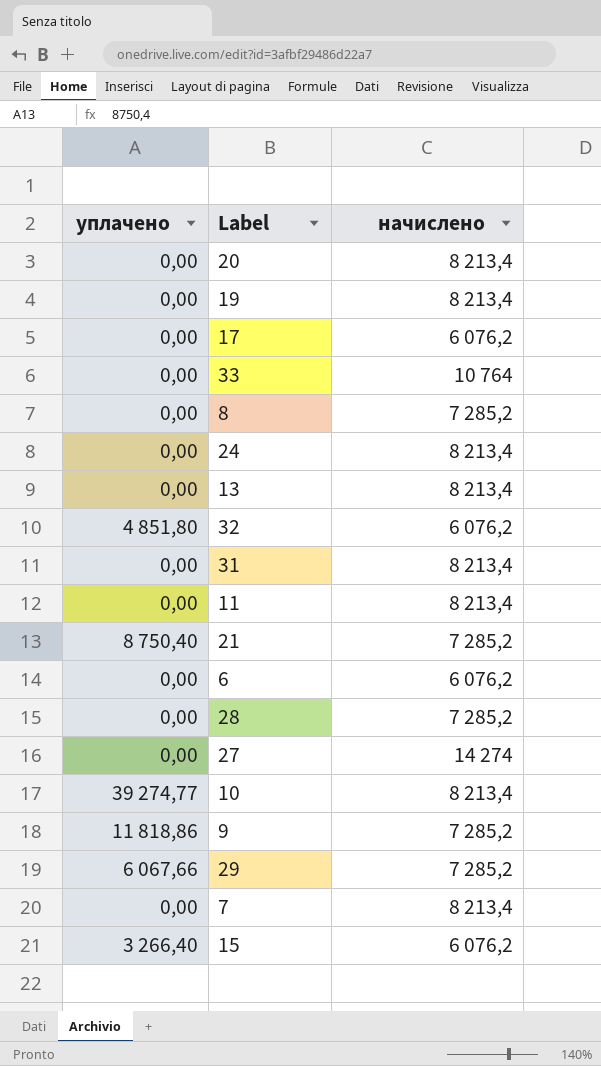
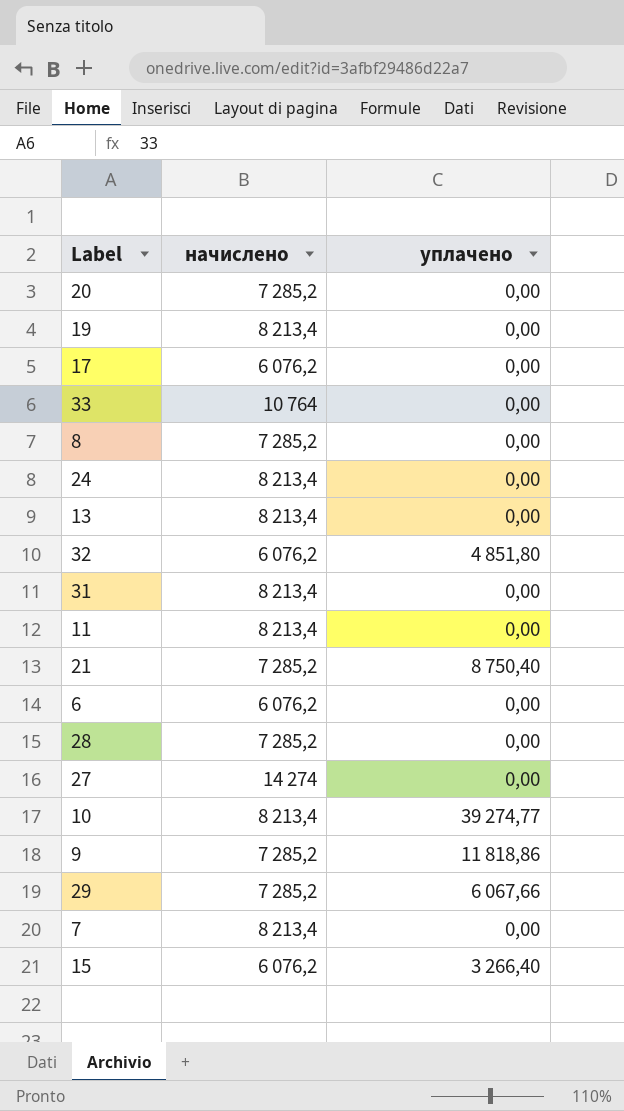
column уплачено | position: 1 -> 3
20 | начислено: 8 213,4 -> 7 285,2

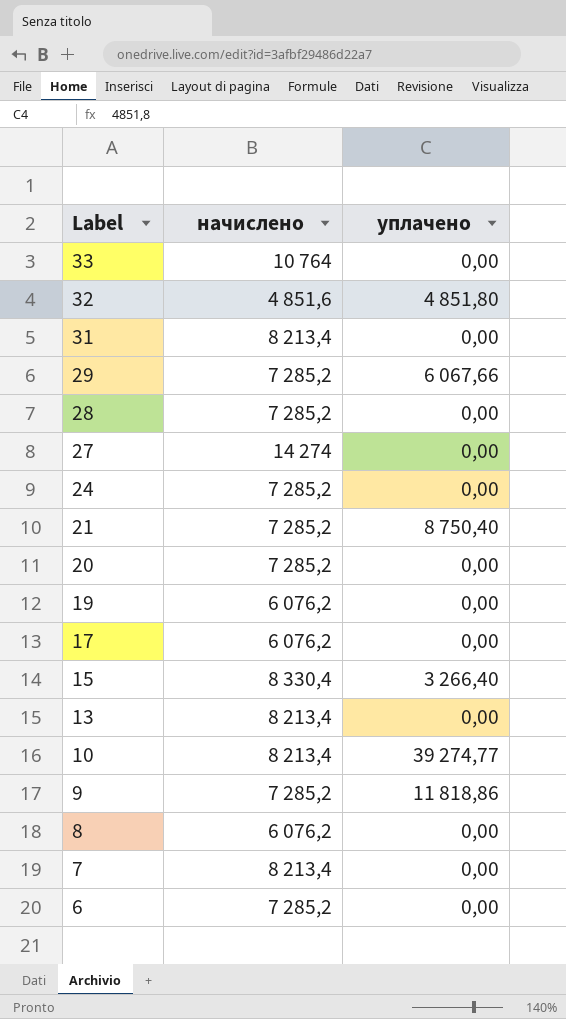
row order: none -> Label descending
row 11: 8 213,4 | 0,00 -> none
32 | начислено: 6 076,2 -> 4 851,6
24 | начислено: 8 213,4 -> 7 285,2
19 | начислено: 8 213,4 -> 6 076,2
15 | начислено: 6 076,2 -> 8 330,4
8 | начислено: 7 285,2 -> 6 076,2
6 | начислено: 6 076,2 -> 7 285,2

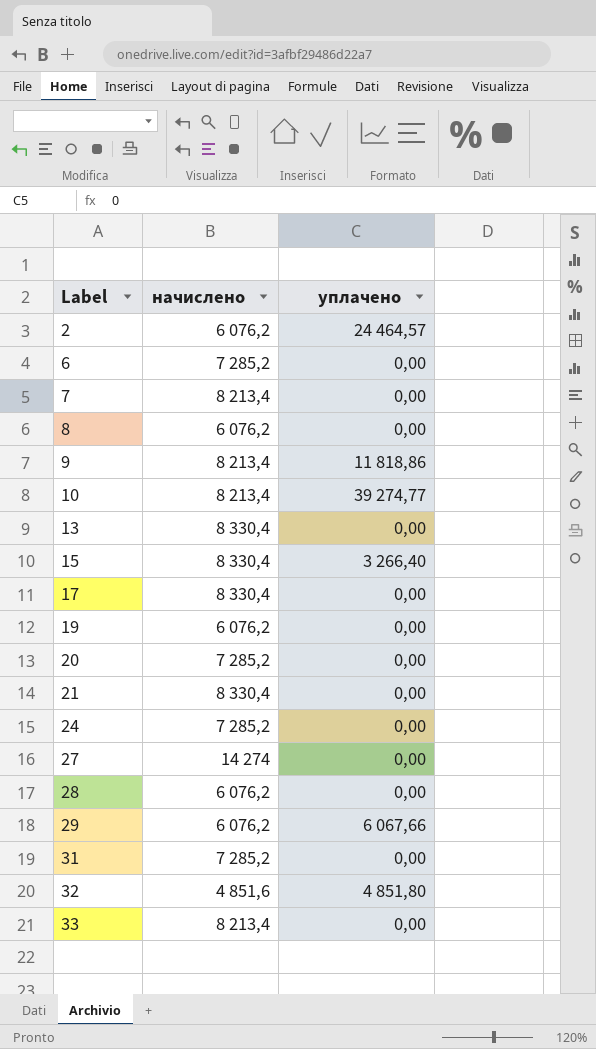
row order: Label descending -> Label ascending
row 2: none -> 6 076,2 | 24 464,57
9 | начислено: 7 285,2 -> 8 213,4
13 | начислено: 8 213,4 -> 8 330,4
17 | начислено: 6 076,2 -> 8 330,4
21 | начислено: 7 285,2 -> 8 330,4
21 | уплачено: 8 750,40 -> 0,00
28 | начислено: 7 285,2 -> 6 076,2
29 | начислено: 7 285,2 -> 6 076,2
31 | начислено: 8 213,4 -> 7 285,2
33 | начислено: 10 764 -> 8 213,4

